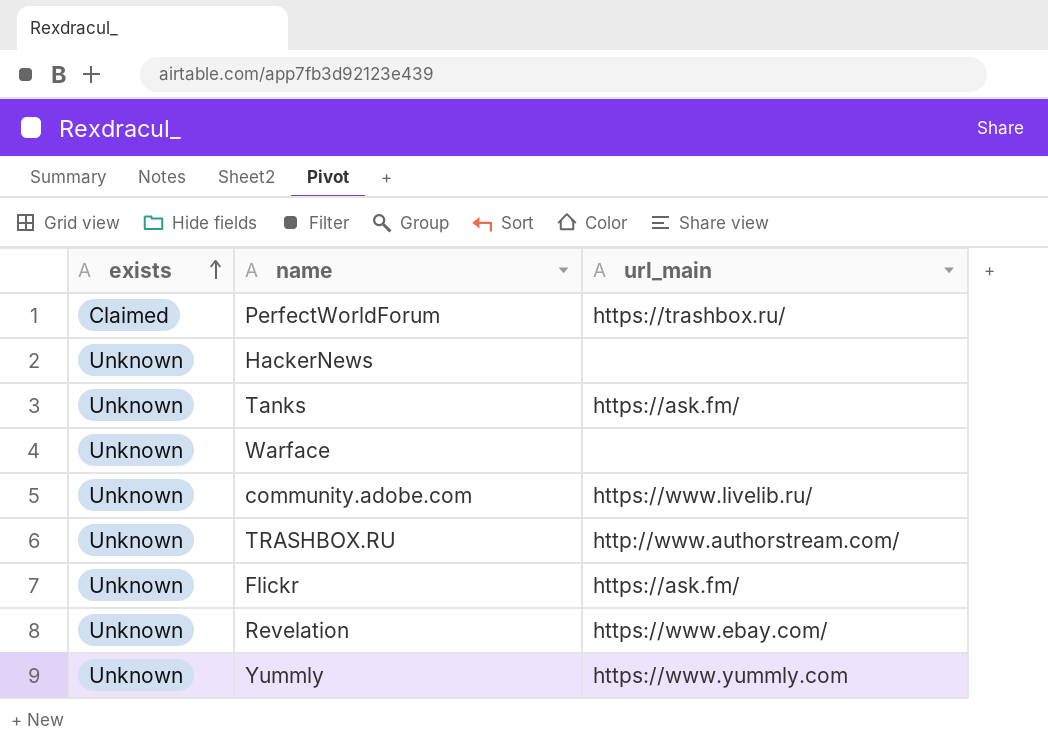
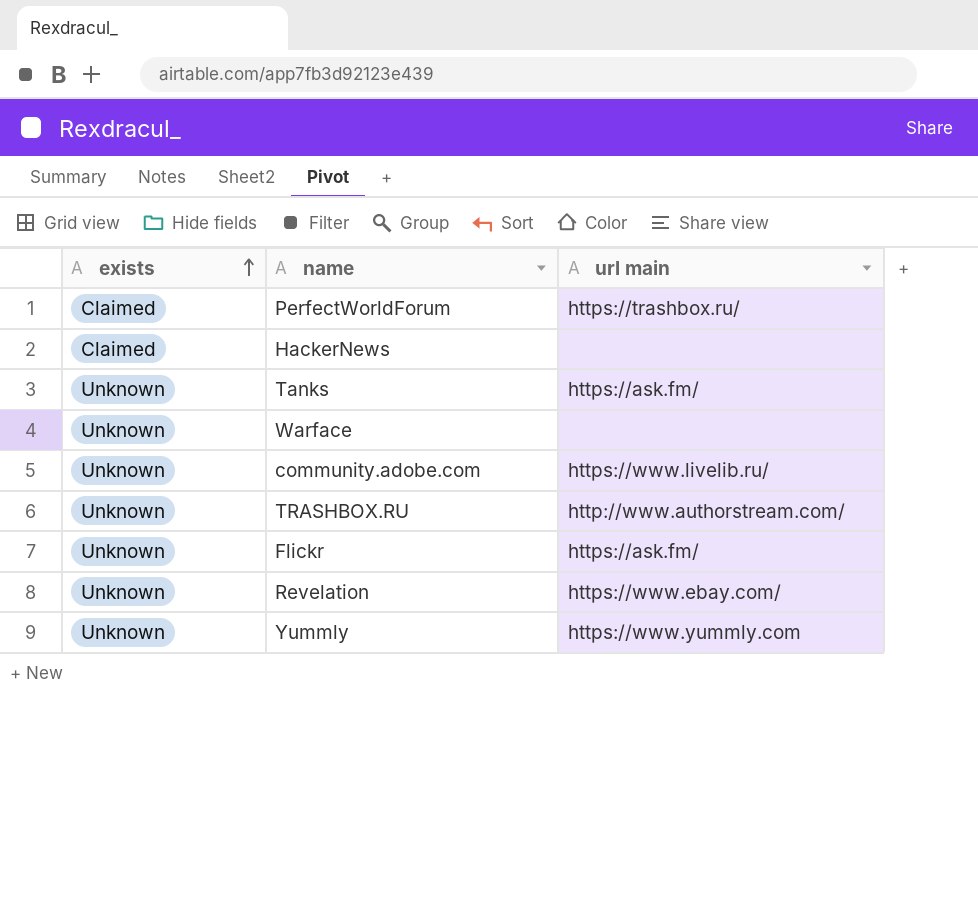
column name: url_main -> url main
HackerNews | exists: Unknown -> Claimed

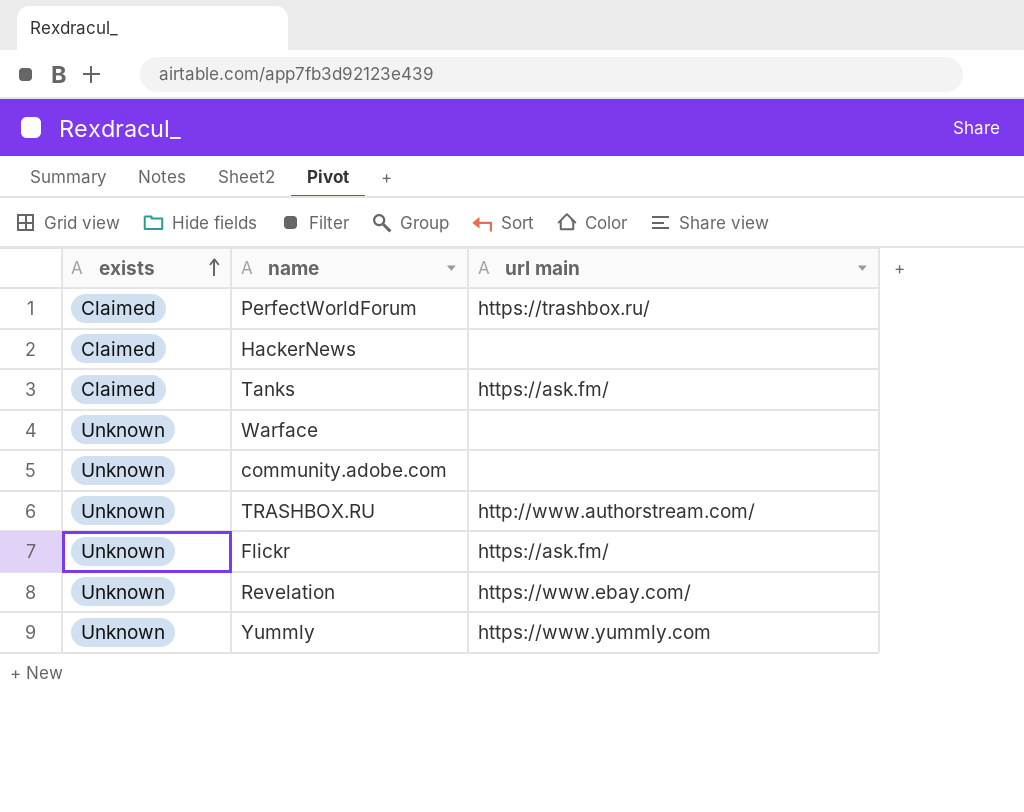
Tanks | exists: Unknown -> Claimed
community.adobe.com | url main: https://www.livelib.ru/ -> none

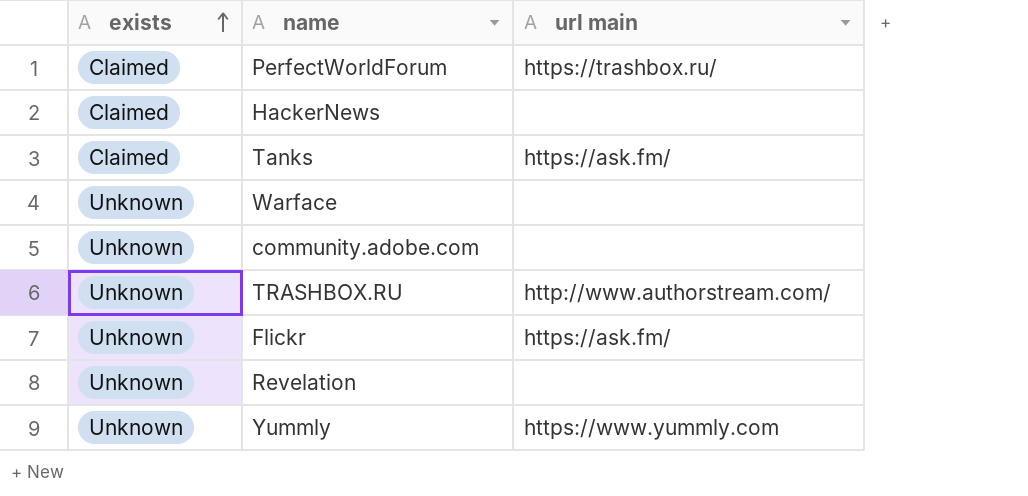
Revelation | url main: https://www.ebay.com/ -> none

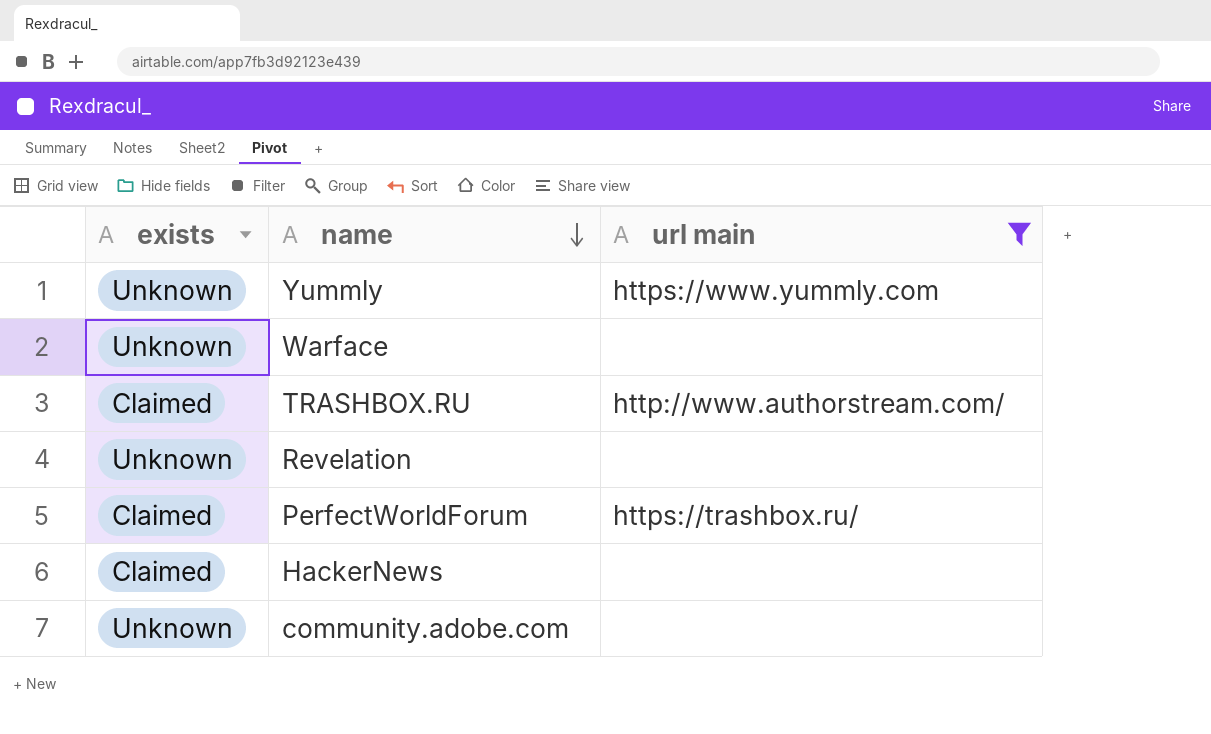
filter: none -> url main != https://ask.fm/
row order: exists ascending -> name descending
TRASHBOX.RU | exists: Unknown -> Claimed

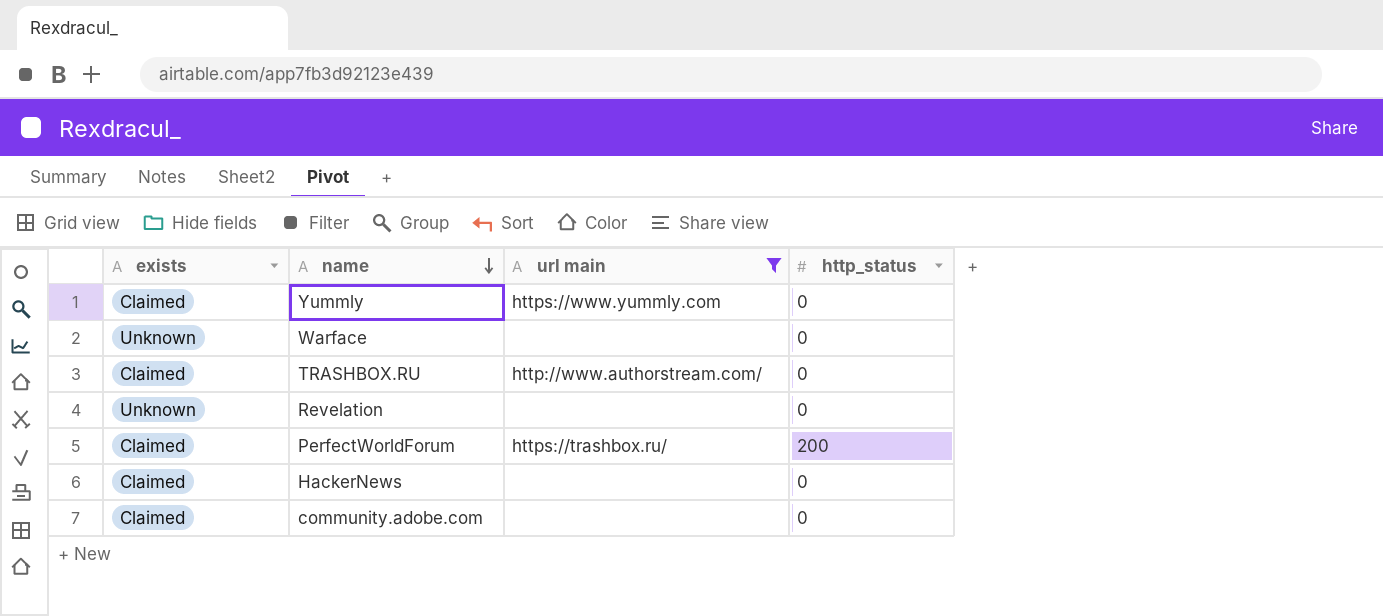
column http_status | position: none -> 4
Yummly | exists: Unknown -> Claimed
community.adobe.com | exists: Unknown -> Claimed

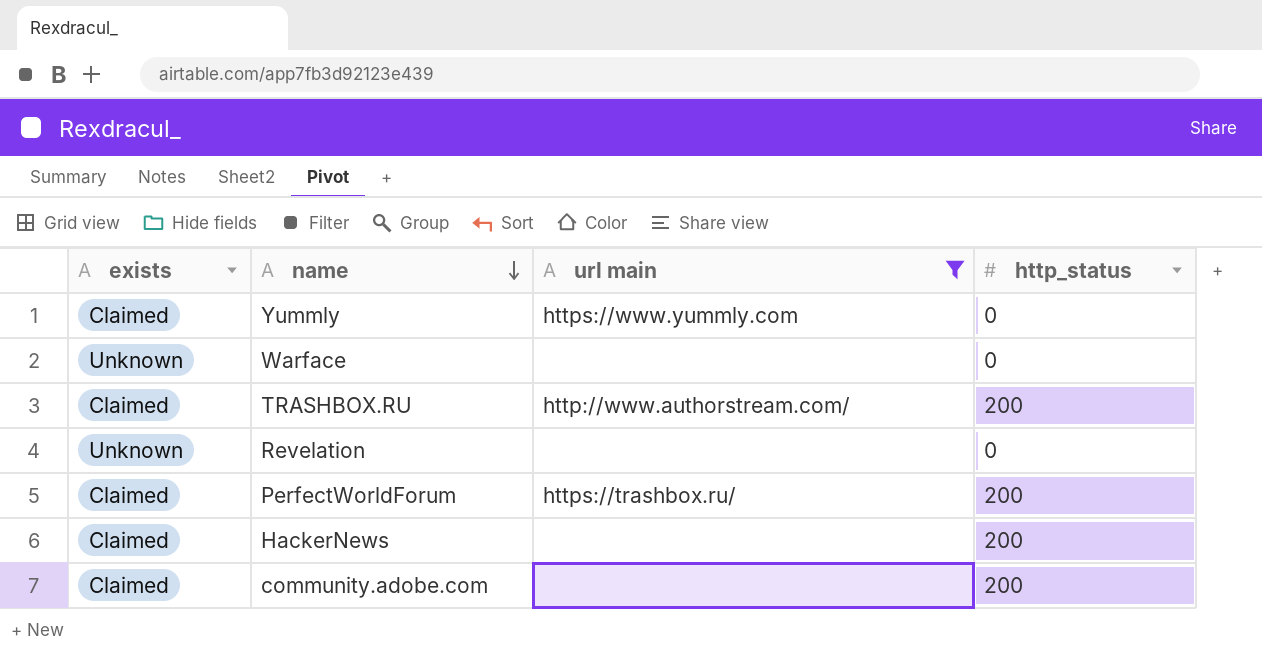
TRASHBOX.RU | http_status: 0 -> 200
HackerNews | http_status: 0 -> 200
community.adobe.com | http_status: 0 -> 200

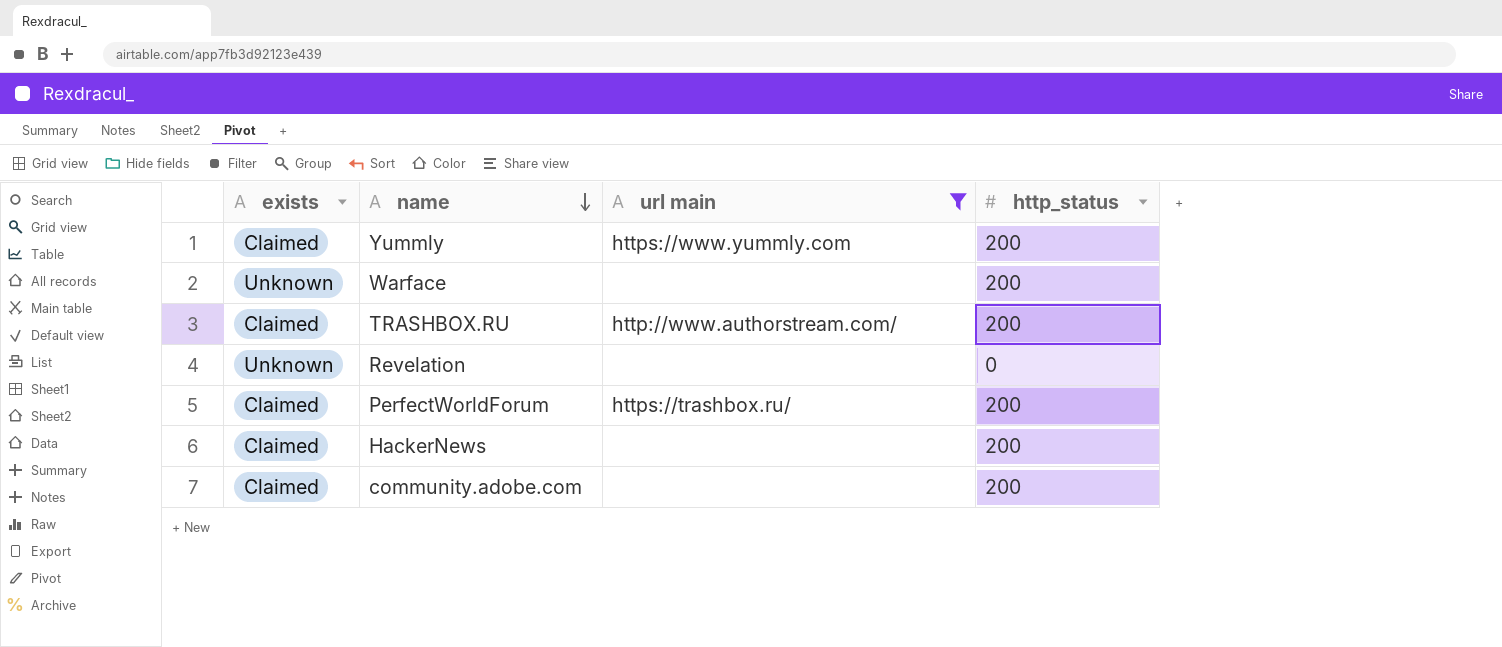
Yummly | http_status: 0 -> 200
Warface | http_status: 0 -> 200

